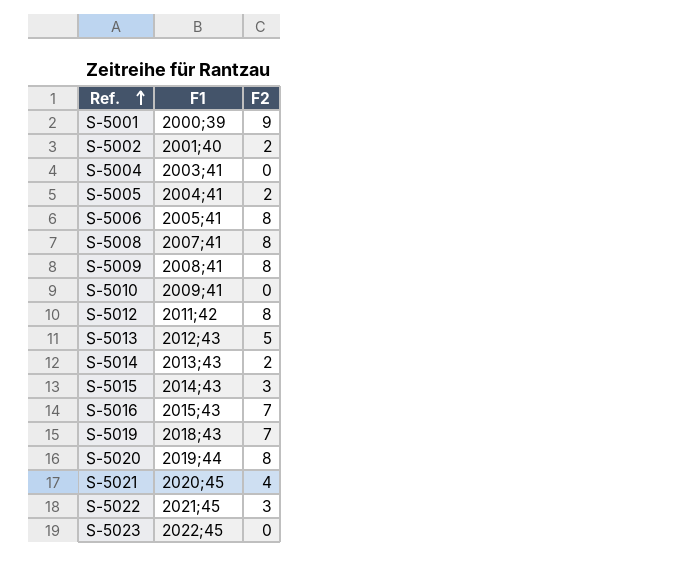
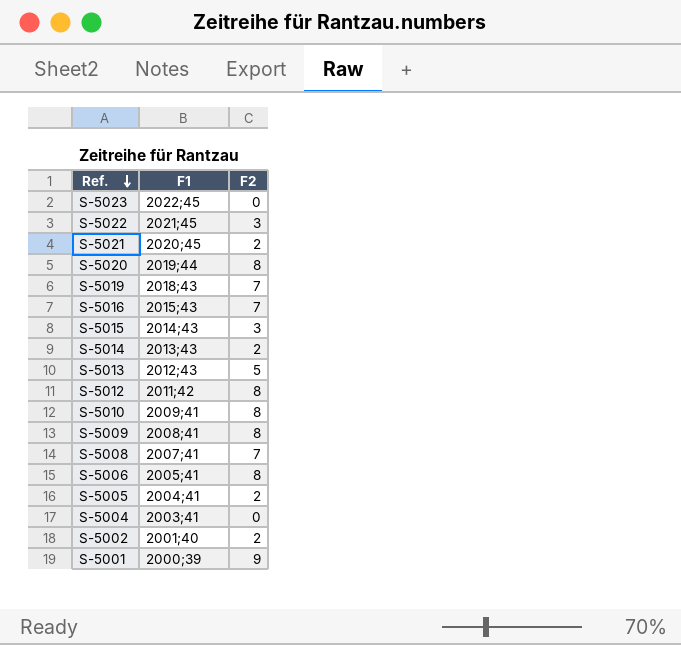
row order: Ref. ascending -> Ref. descending
S-5021 | F2: 4 -> 2
S-5010 | F2: 0 -> 8
S-5008 | F2: 8 -> 7

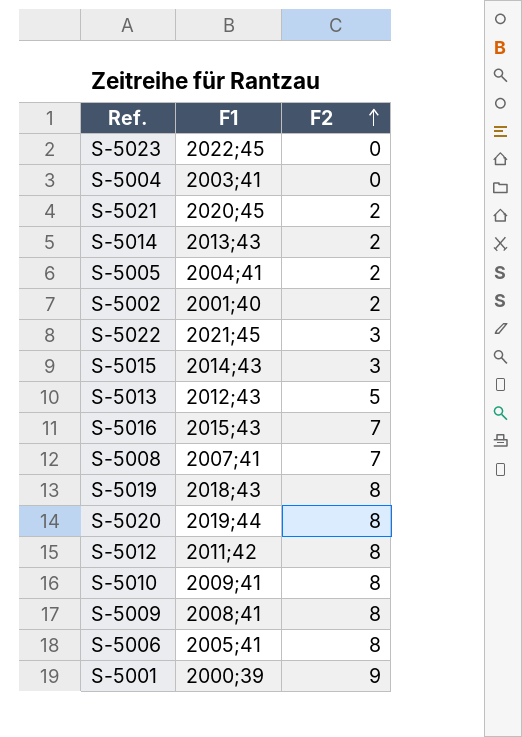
row order: Ref. descending -> F2 ascending
S-5019 | F2: 7 -> 8

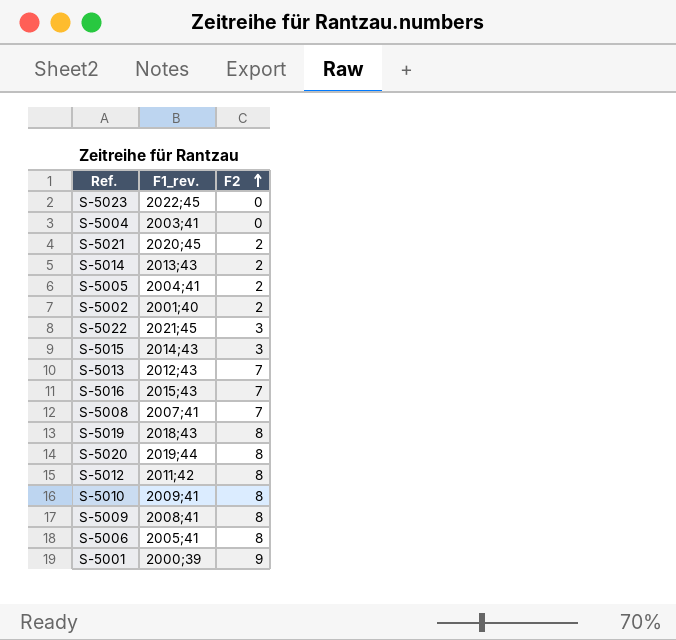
column name: F1 -> F1_rev.
S-5013 | F2: 5 -> 7

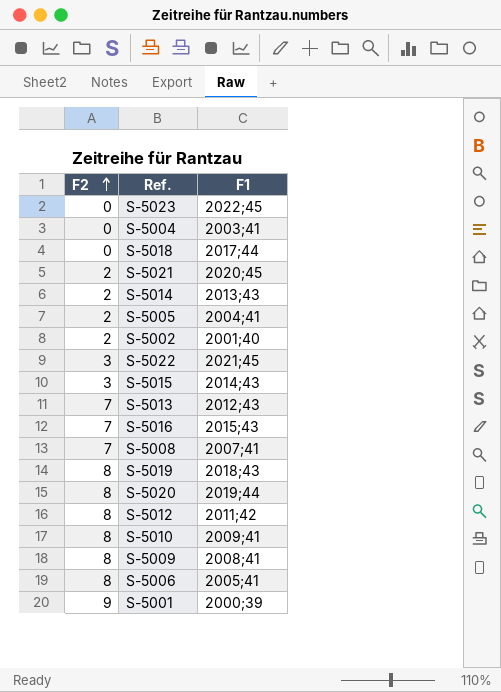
column F2 | position: 3 -> 1
column name: F1_rev. -> F1
row S-5018: none -> 0 | 2017;44

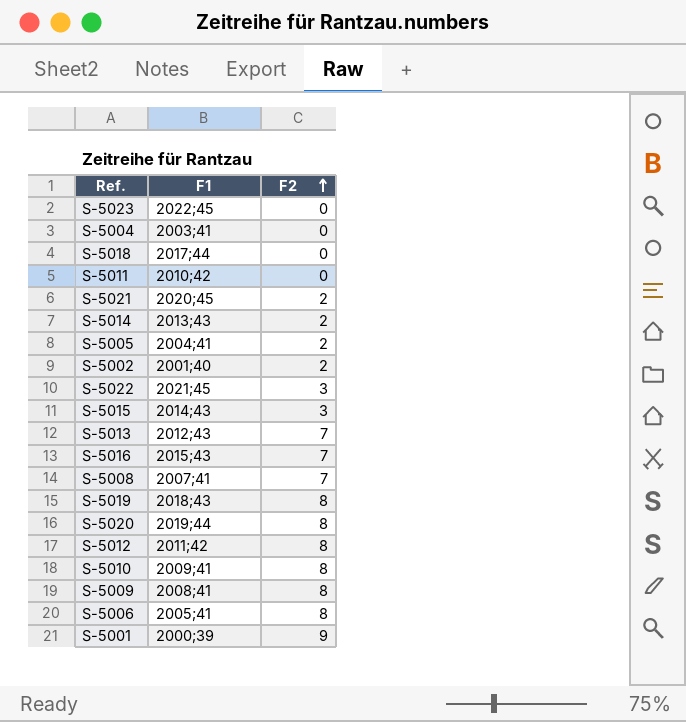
column F2 | position: 1 -> 3
row S-5011: none -> 2010;42 | 0

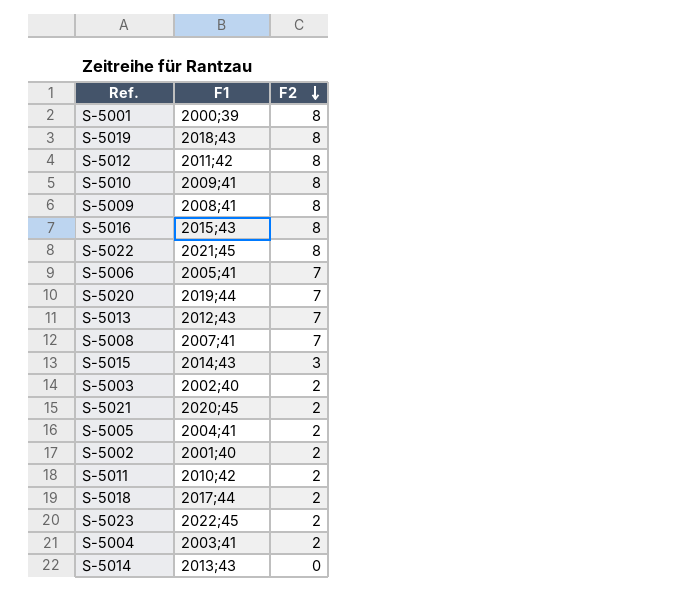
row order: F2 ascending -> F2 descending
S-5001 | F2: 9 -> 8
S-5016 | F2: 7 -> 8
S-5022 | F2: 3 -> 8
S-5006 | F2: 8 -> 7
S-5020 | F2: 8 -> 7
row S-5003: none -> 2002;40 | 2
S-5011 | F2: 0 -> 2
S-5018 | F2: 0 -> 2
S-5023 | F2: 0 -> 2
S-5004 | F2: 0 -> 2
S-5014 | F2: 2 -> 0

